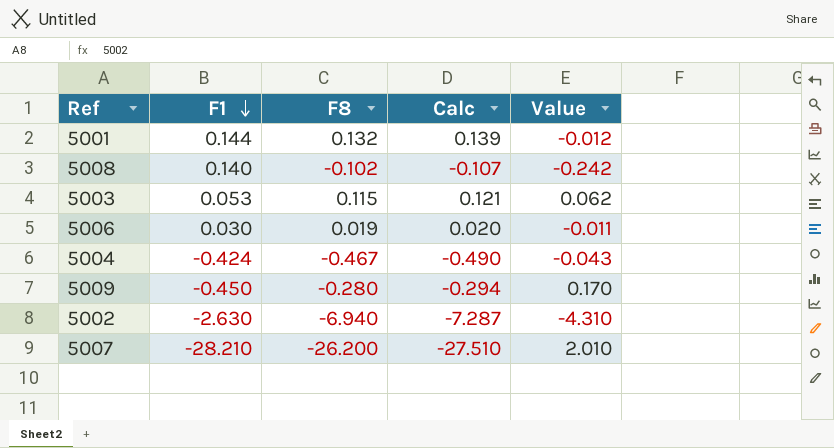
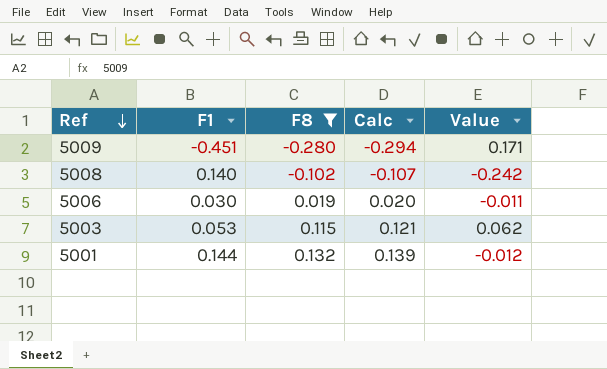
filter: none -> F8 >= -0.280
row order: F1 descending -> Ref descending
5009 | F1: -0.450 -> -0.451
5009 | Value: 0.170 -> 0.171

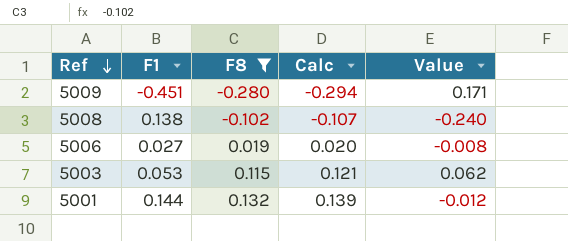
5008 | F1: 0.140 -> 0.138
5008 | Value: -0.242 -> -0.240
5006 | F1: 0.030 -> 0.027
5006 | Value: -0.011 -> -0.008

